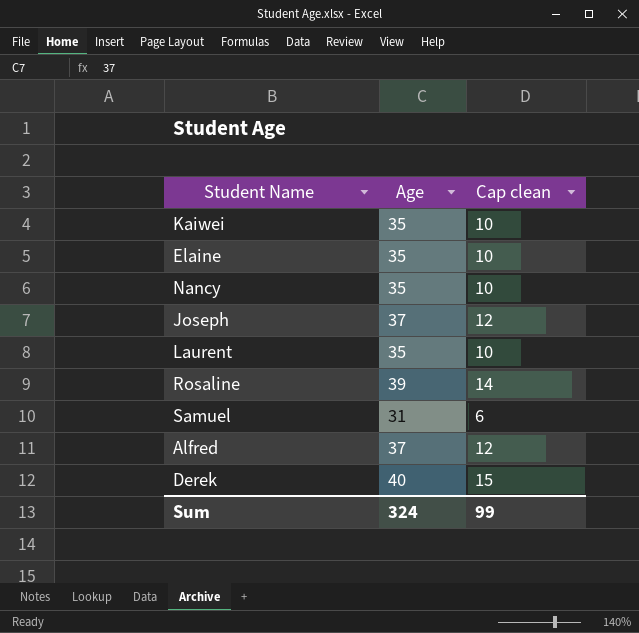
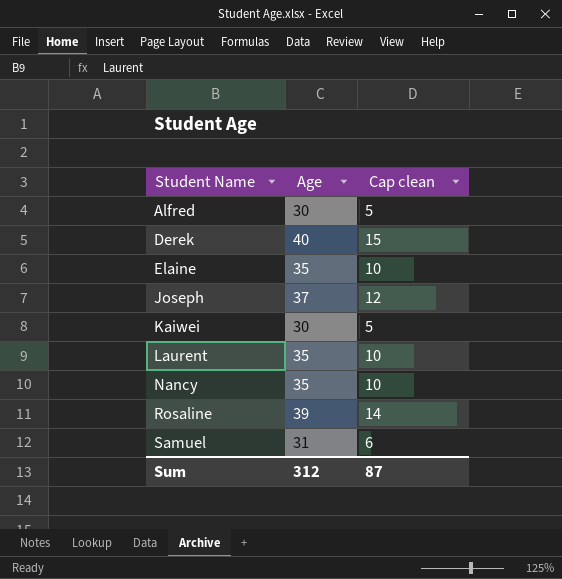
row order: none -> Student Name ascending
Alfred | Age: 37 -> 30
Alfred | Cap clean: 12 -> 5
Kaiwei | Age: 35 -> 30
Kaiwei | Cap clean: 10 -> 5
Sum | Age: 324 -> 312
Sum | Cap clean: 99 -> 87

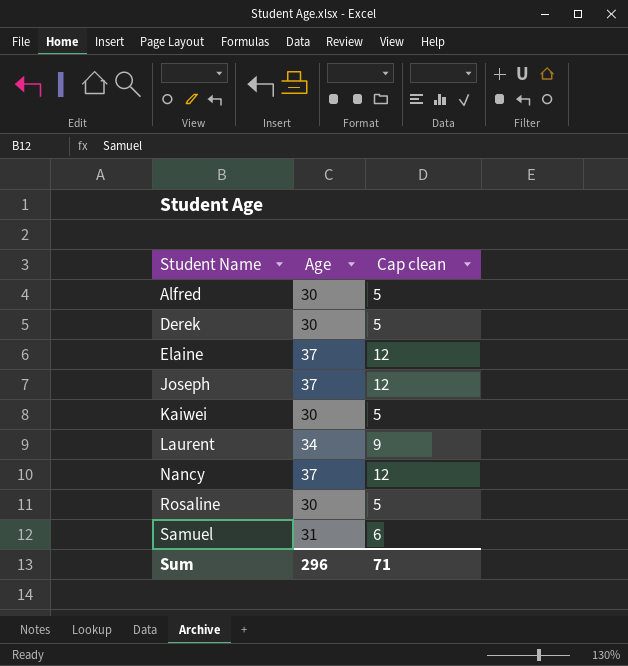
Derek | Age: 40 -> 30
Derek | Cap clean: 15 -> 5
Elaine | Age: 35 -> 37
Elaine | Cap clean: 10 -> 12
Laurent | Age: 35 -> 34
Laurent | Cap clean: 10 -> 9
Nancy | Age: 35 -> 37
Nancy | Cap clean: 10 -> 12
Rosaline | Age: 39 -> 30
Rosaline | Cap clean: 14 -> 5
Sum | Age: 312 -> 296
Sum | Cap clean: 87 -> 71

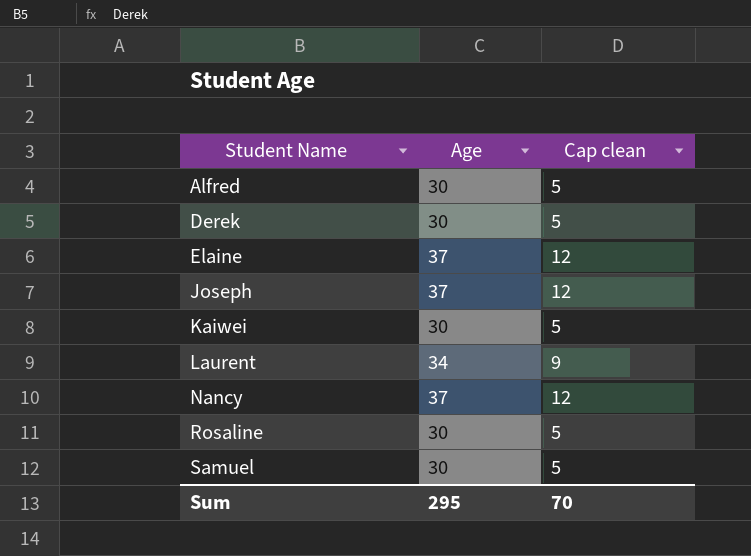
Samuel | Age: 31 -> 30
Samuel | Cap clean: 6 -> 5
Sum | Age: 296 -> 295
Sum | Cap clean: 71 -> 70

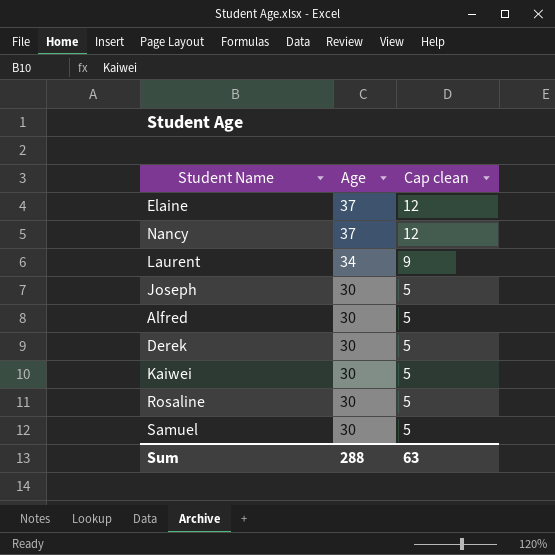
row order: Student Name ascending -> Age descending
Joseph | Age: 37 -> 30
Joseph | Cap clean: 12 -> 5
Sum | Age: 295 -> 288
Sum | Cap clean: 70 -> 63

